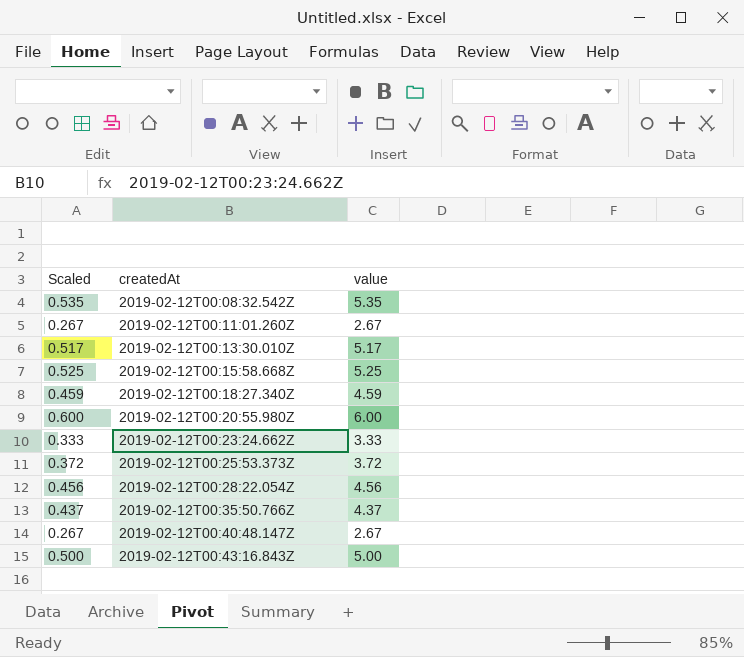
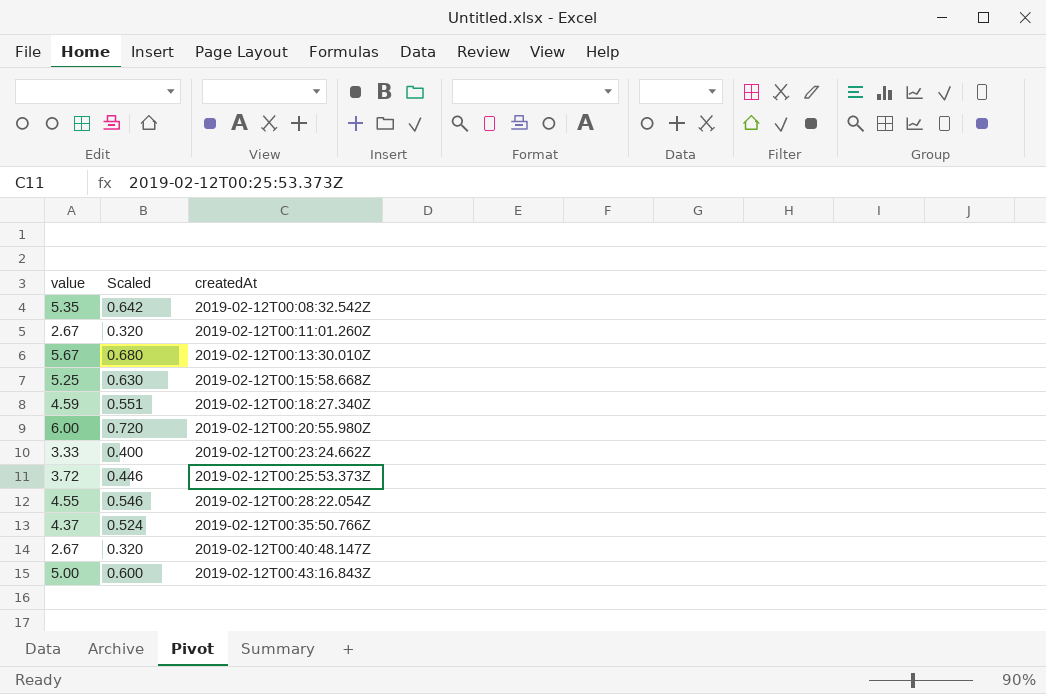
column value | position: 3 -> 1
column Scaled | formula: [value] * 0.1 -> [value] * 0.12
2019-02-12T00:13:30.010Z | value: 5.17 -> 5.67
2019-02-12T00:28:22.054Z | value: 4.56 -> 4.55

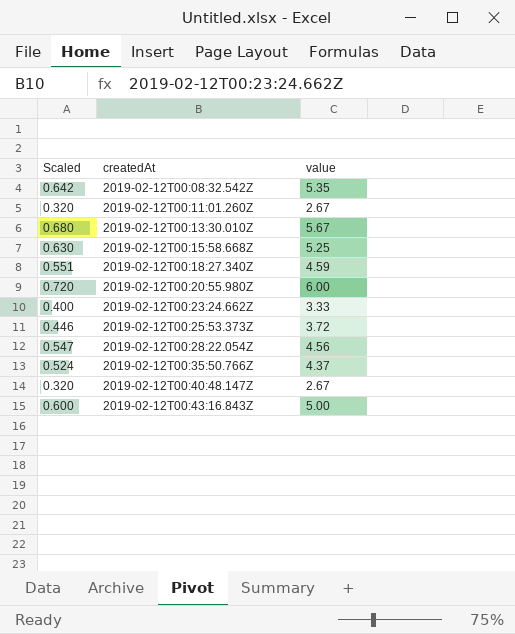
column value | position: 1 -> 3
2019-02-12T00:28:22.054Z | Scaled: 0.546 -> 0.547
2019-02-12T00:28:22.054Z | value: 4.55 -> 4.56

